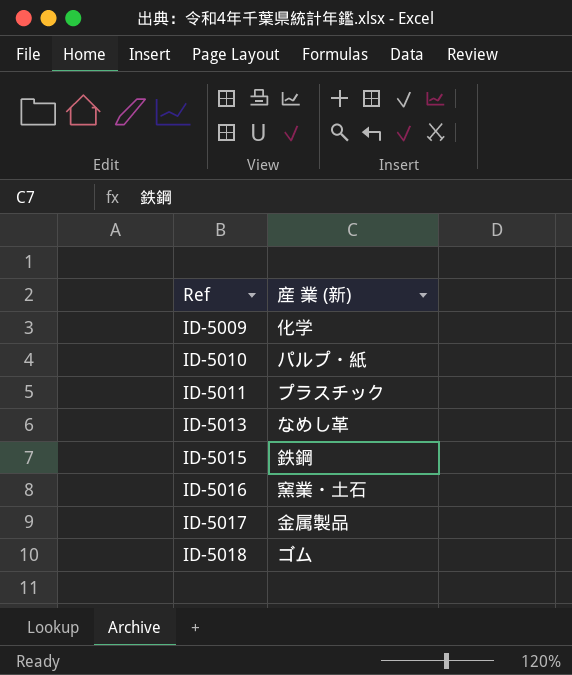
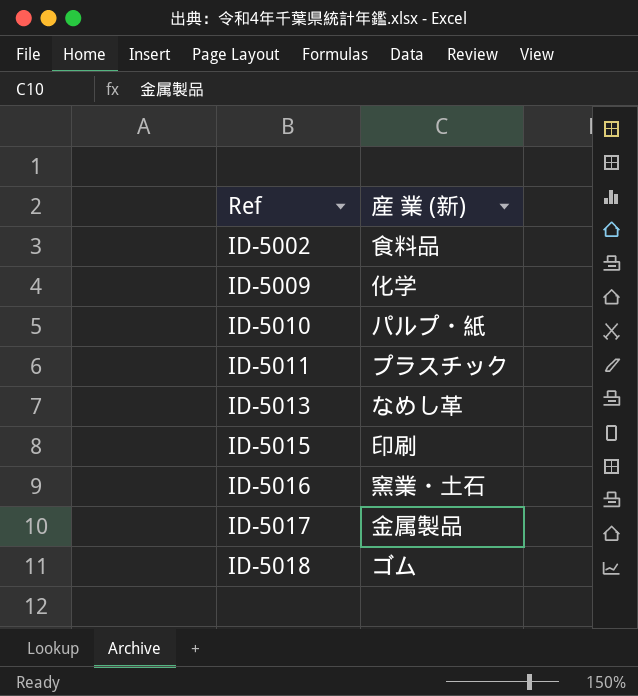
row ID-5002: none -> 食料品
ID-5015 | 産 業 (新): 鉄鋼 -> 印刷

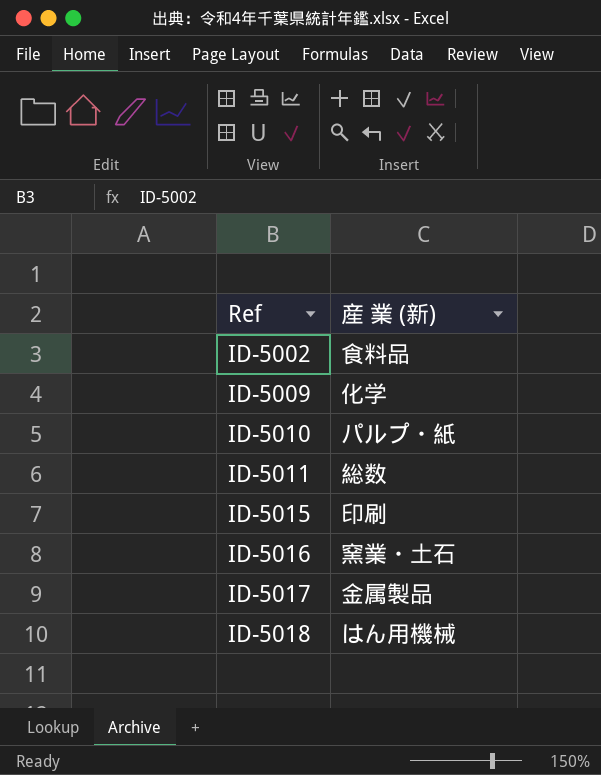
row ID-5013: なめし革 -> none
ID-5011 | 産 業 (新): プラスチック -> 総数
ID-5018 | 産 業 (新): ゴム -> はん用機械

